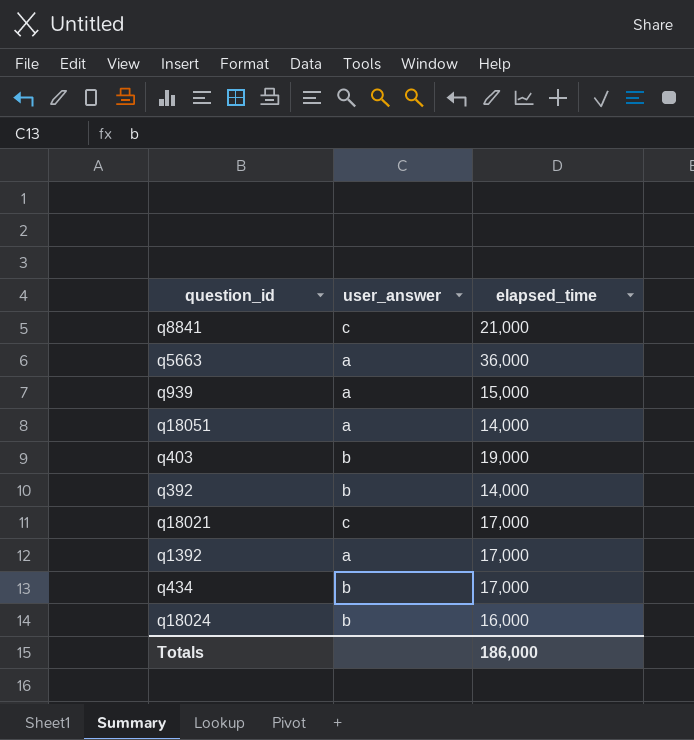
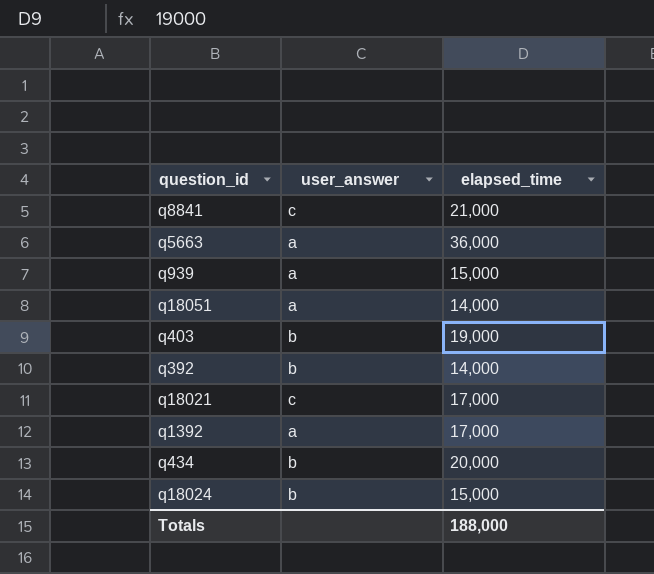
q434 | elapsed_time: 17,000 -> 20,000
q18024 | elapsed_time: 16,000 -> 15,000
Totals | elapsed_time: 186,000 -> 188,000

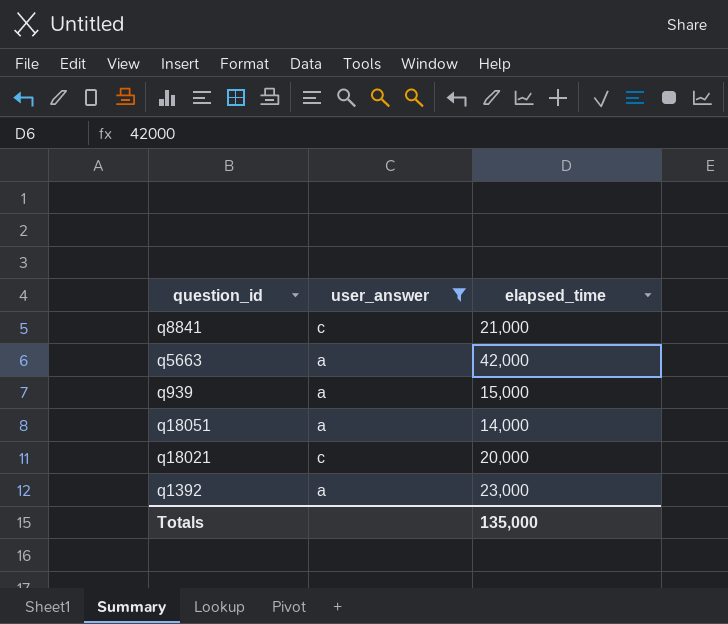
filter: none -> user_answer != b
q5663 | elapsed_time: 36,000 -> 42,000
q18021 | elapsed_time: 17,000 -> 20,000
q1392 | elapsed_time: 17,000 -> 23,000
Totals | elapsed_time: 188,000 -> 135,000

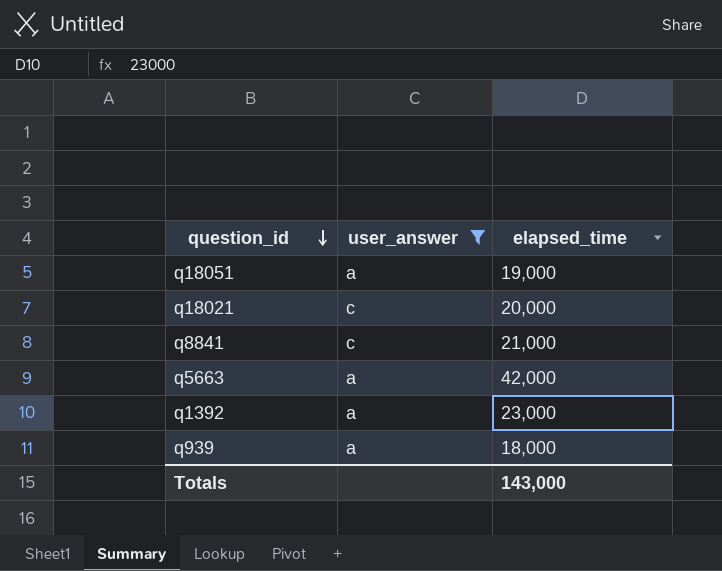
row order: none -> question_id descending
q18051 | elapsed_time: 14,000 -> 19,000
q939 | elapsed_time: 15,000 -> 18,000
Totals | elapsed_time: 135,000 -> 143,000

